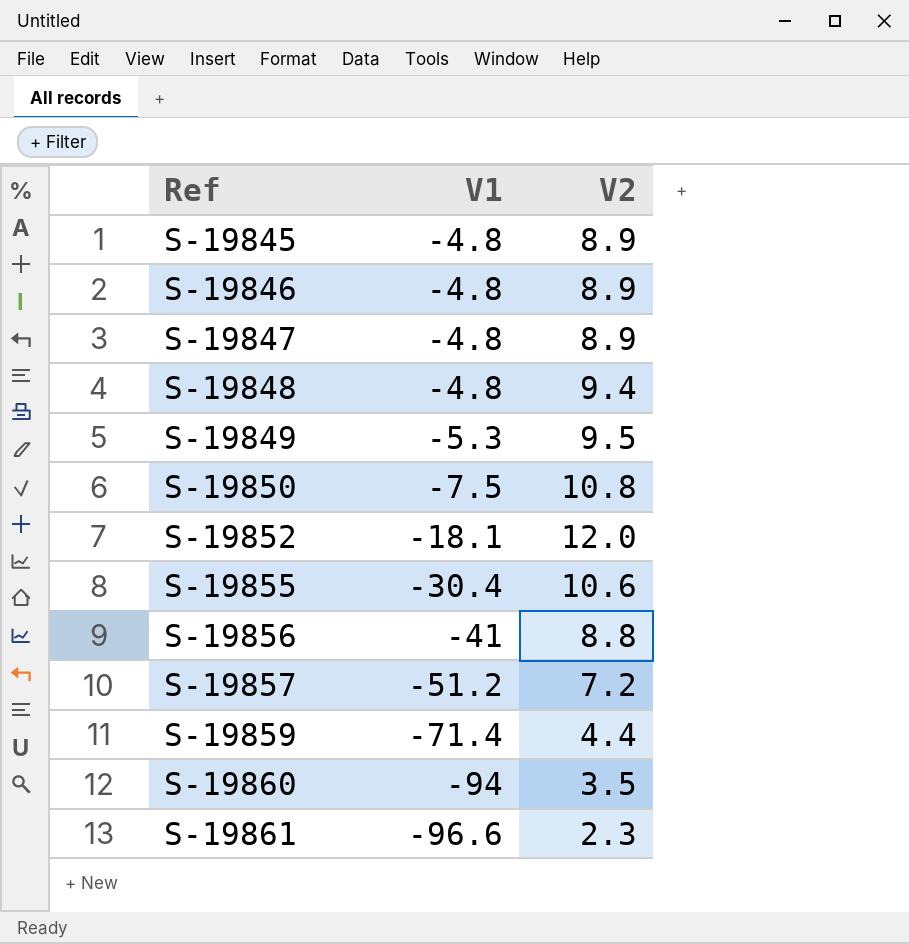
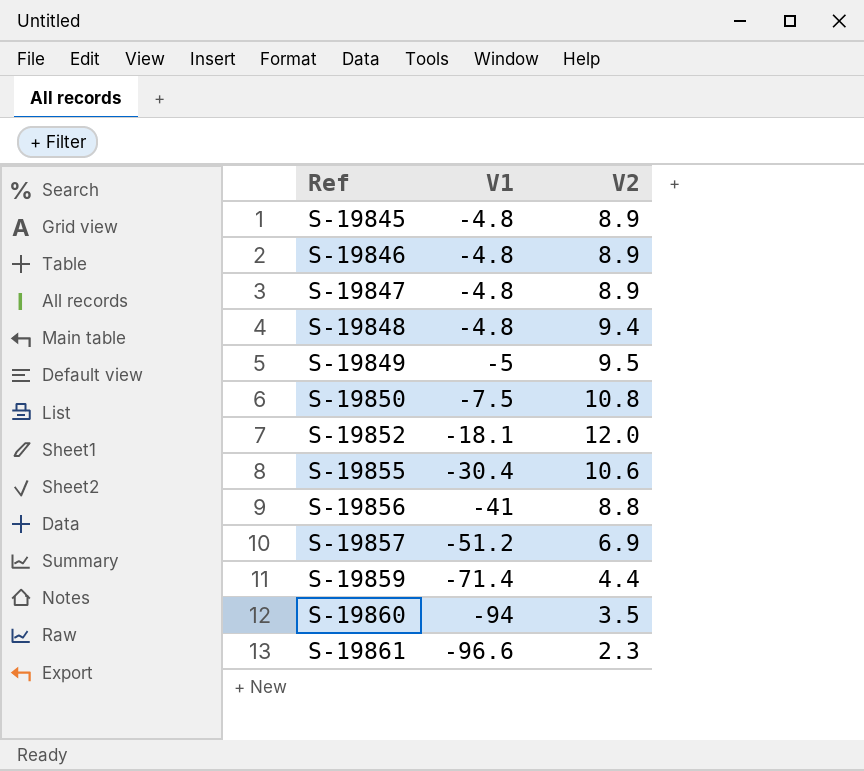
S-19849 | V1: -5.3 -> -5
S-19857 | V2: 7.2 -> 6.9

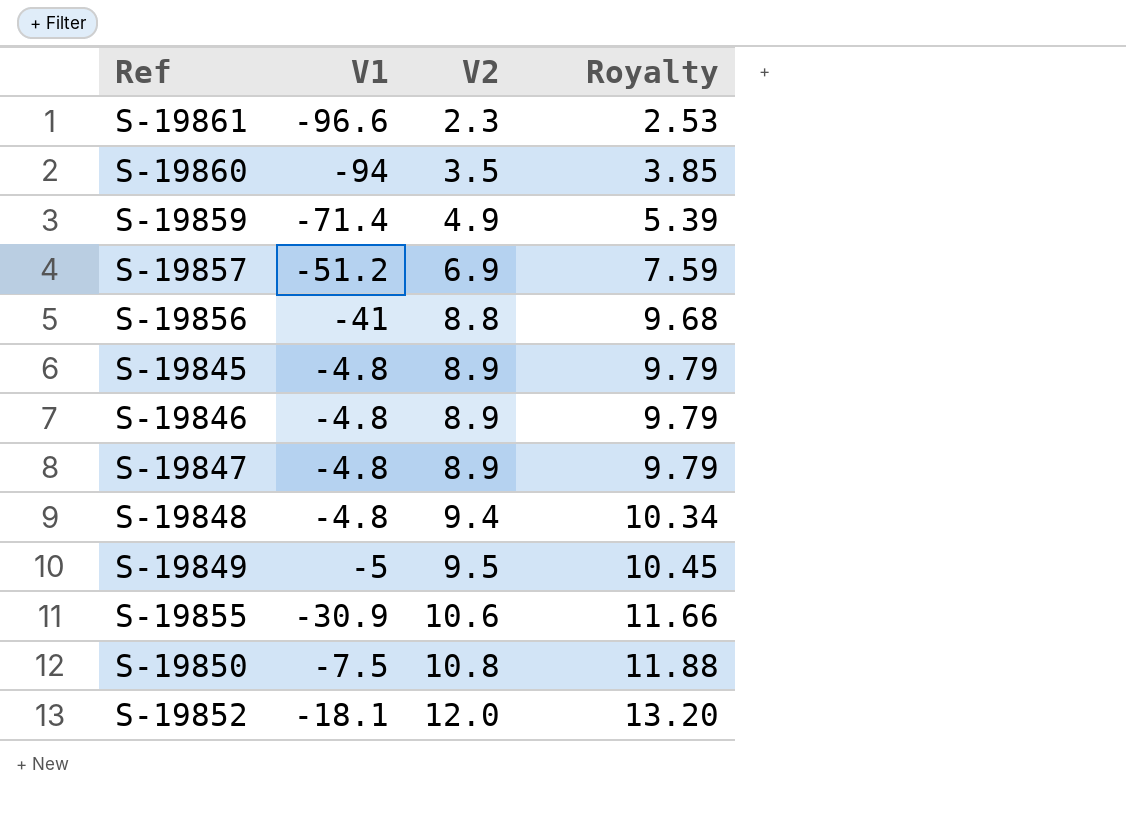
row order: Ref ascending -> V2 ascending
column Royalty | formula: none -> [V2] * 1.1
S-19859 | V2: 4.4 -> 4.9
S-19855 | V1: -30.4 -> -30.9

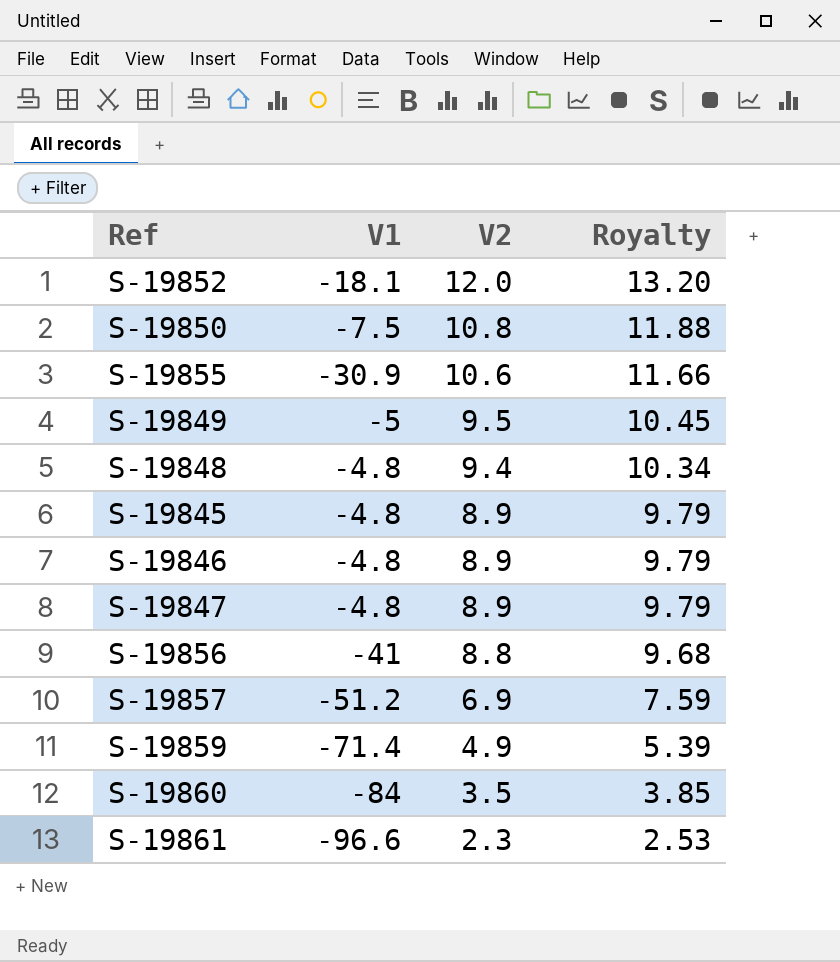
row order: V2 ascending -> V2 descending
S-19860 | V1: -94 -> -84

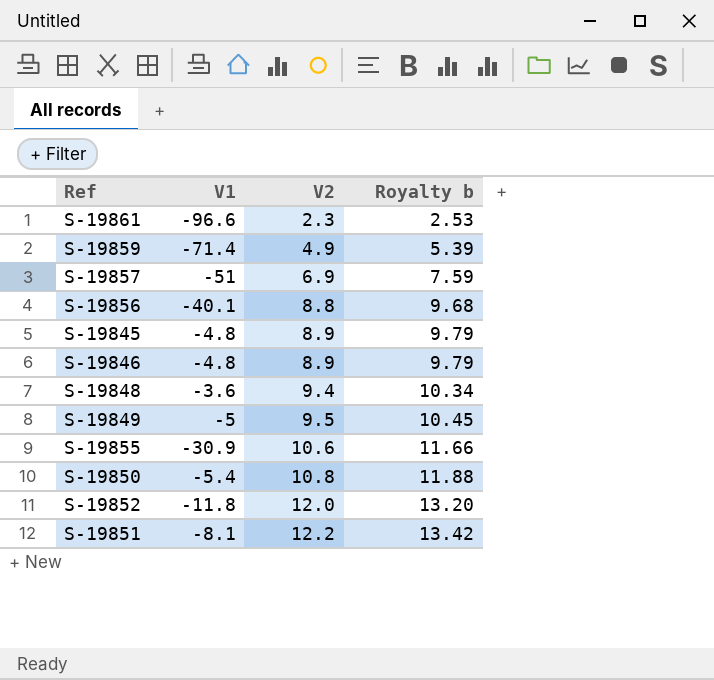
row order: V2 descending -> V2 ascending
column name: Royalty -> Royalty b
row S-19847: -4.8 | 8.9 | 9.79 -> none
row S-19860: -84 | 3.5 | 3.85 -> none
S-19857 | V1: -51.2 -> -51
S-19856 | V1: -41 -> -40.1
S-19848 | V1: -4.8 -> -3.6
S-19850 | V1: -7.5 -> -5.4
S-19852 | V1: -18.1 -> -11.8
row S-19851: none -> -8.1 | 12.2 | 13.42

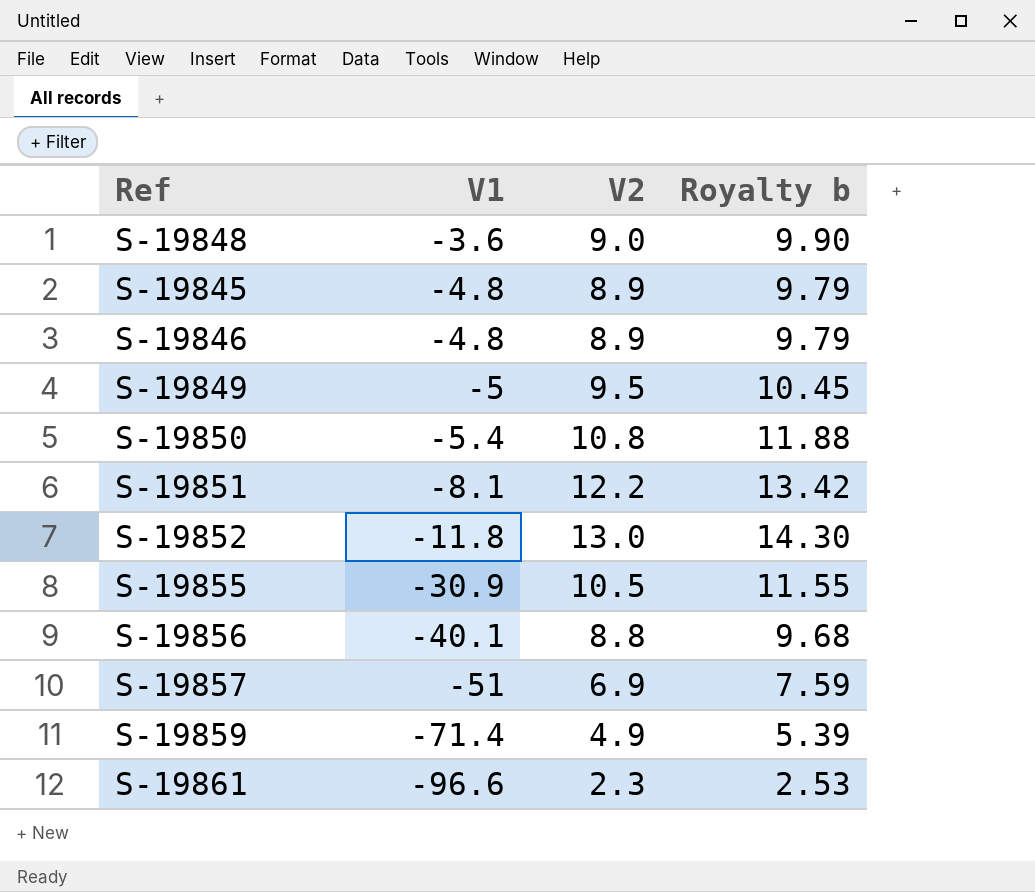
row order: V2 ascending -> V1 descending
S-19848 | V2: 9.4 -> 9.0
S-19848 | Royalty b: 10.34 -> 9.90
S-19852 | V2: 12.0 -> 13.0
S-19852 | Royalty b: 13.20 -> 14.30
S-19855 | V2: 10.6 -> 10.5
S-19855 | Royalty b: 11.66 -> 11.55

